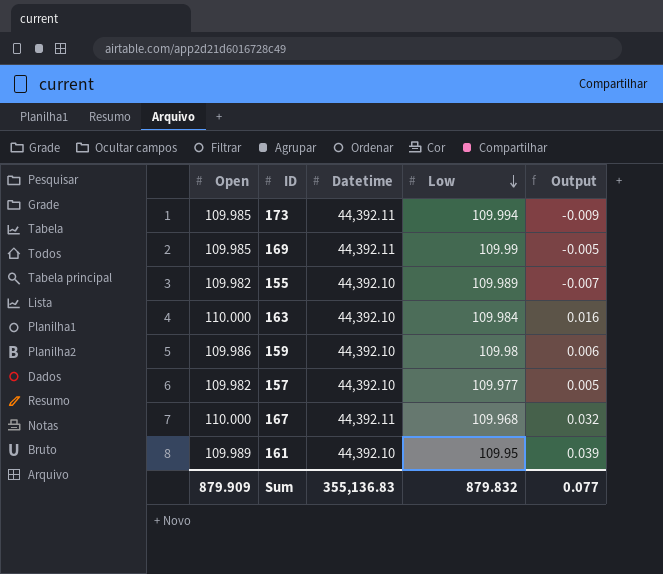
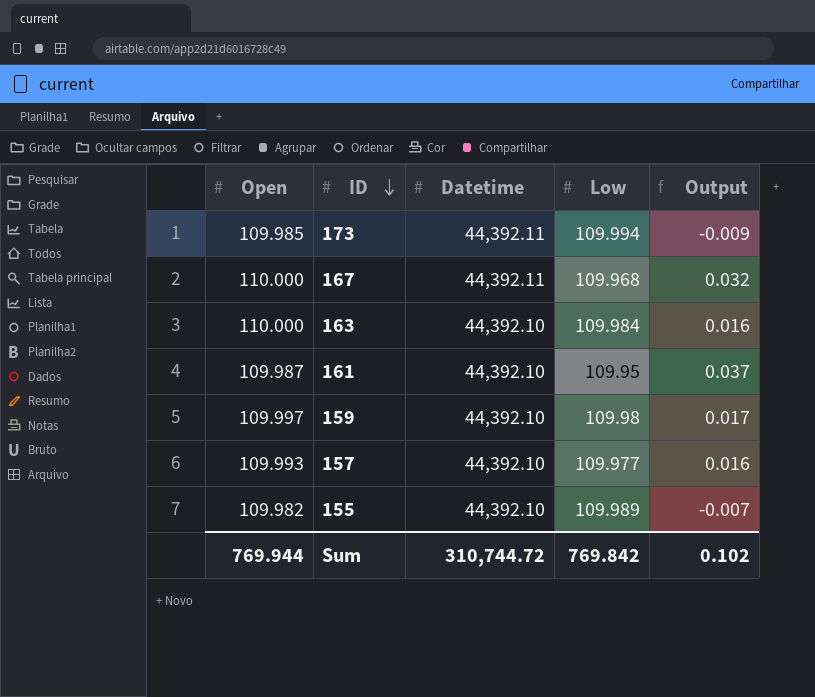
row order: Low descending -> ID descending
row 169: 109.985 | 44,392.11 | 109.99 | -0.005 -> none
161 | Open: 109.989 -> 109.987
161 | Output: 0.039 -> 0.037
159 | Open: 109.986 -> 109.997
159 | Output: 0.006 -> 0.017
157 | Open: 109.982 -> 109.993
157 | Output: 0.005 -> 0.016
Sum | Open: 879.909 -> 769.944
Sum | Datetime: 355,136.83 -> 310,744.72
Sum | Low: 879.832 -> 769.842
Sum | Output: 0.077 -> 0.102

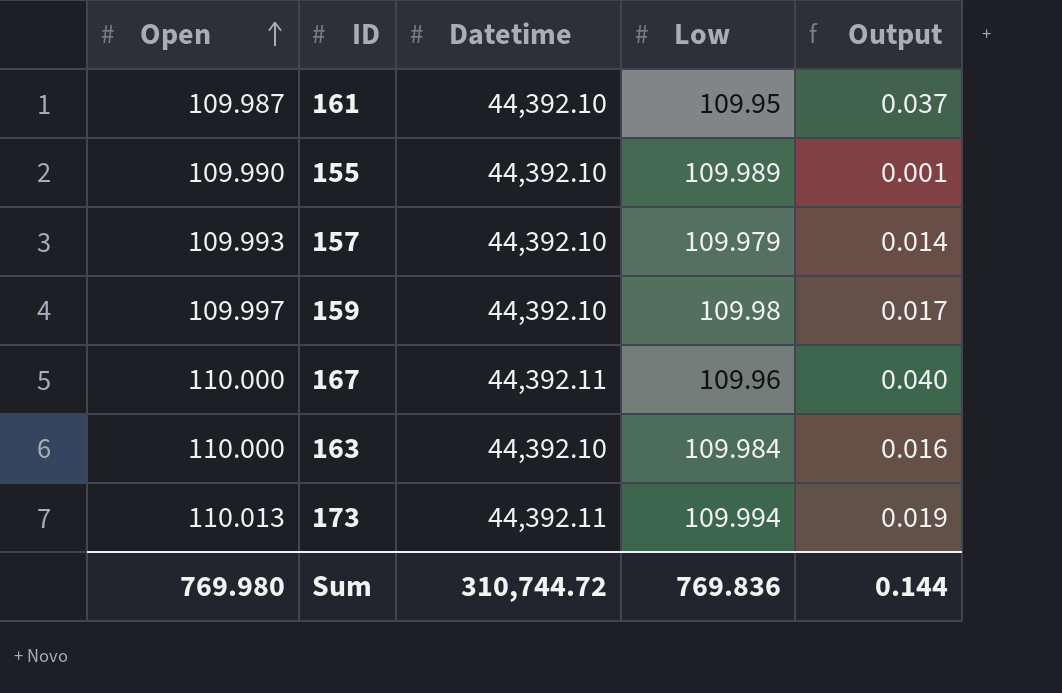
row order: ID descending -> Open ascending
155 | Open: 109.982 -> 109.990
155 | Output: -0.007 -> 0.001
157 | Low: 109.977 -> 109.979
157 | Output: 0.016 -> 0.014
167 | Low: 109.968 -> 109.96
167 | Output: 0.032 -> 0.040
173 | Open: 109.985 -> 110.013
173 | Output: -0.009 -> 0.019
Sum | Open: 769.944 -> 769.980
Sum | Low: 769.842 -> 769.836
Sum | Output: 0.102 -> 0.144

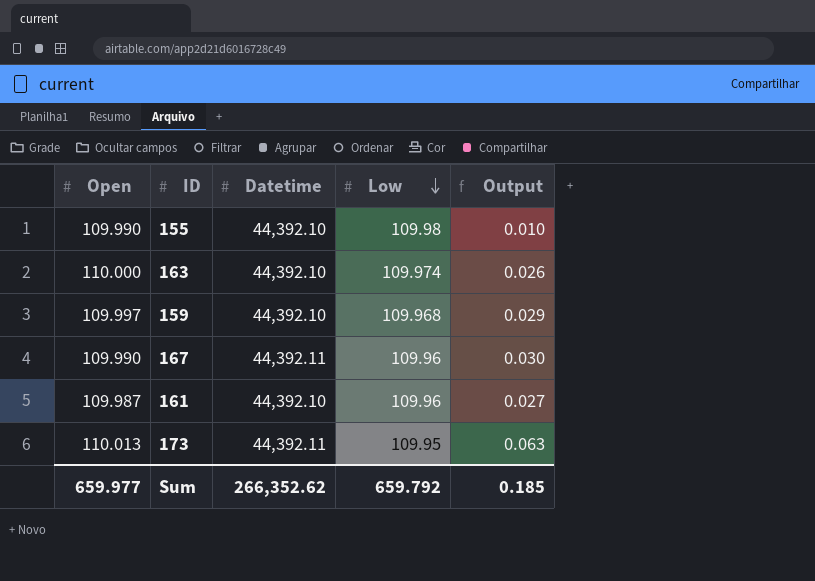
row order: Open ascending -> Low descending
row 157: 109.993 | 44,392.10 | 109.979 | 0.014 -> none
155 | Low: 109.989 -> 109.98
155 | Output: 0.001 -> 0.010
163 | Low: 109.984 -> 109.974
163 | Output: 0.016 -> 0.026
159 | Low: 109.98 -> 109.968
159 | Output: 0.017 -> 0.029
167 | Open: 110.000 -> 109.990
167 | Output: 0.040 -> 0.030
161 | Low: 109.95 -> 109.96
161 | Output: 0.037 -> 0.027
173 | Low: 109.994 -> 109.95
173 | Output: 0.019 -> 0.063
Sum | Open: 769.980 -> 659.977
Sum | Datetime: 310,744.72 -> 266,352.62
Sum | Low: 769.836 -> 659.792
Sum | Output: 0.144 -> 0.185

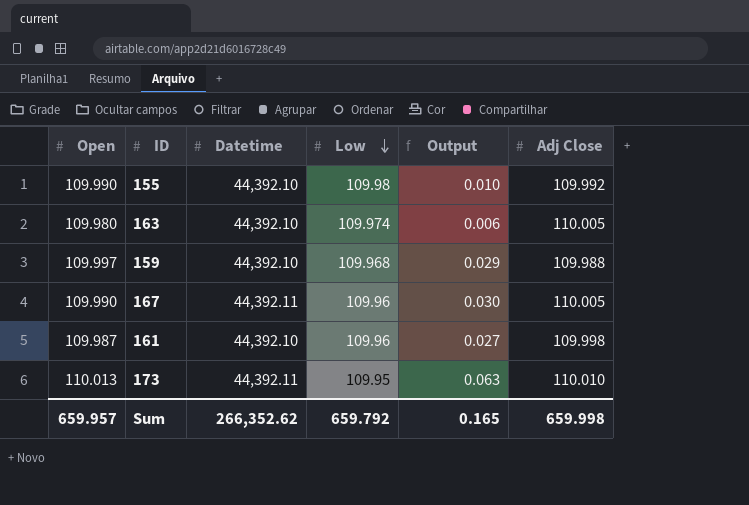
column Adj Close | position: none -> 6
163 | Open: 110.000 -> 109.980
163 | Output: 0.026 -> 0.006
Sum | Open: 659.977 -> 659.957
Sum | Output: 0.185 -> 0.165

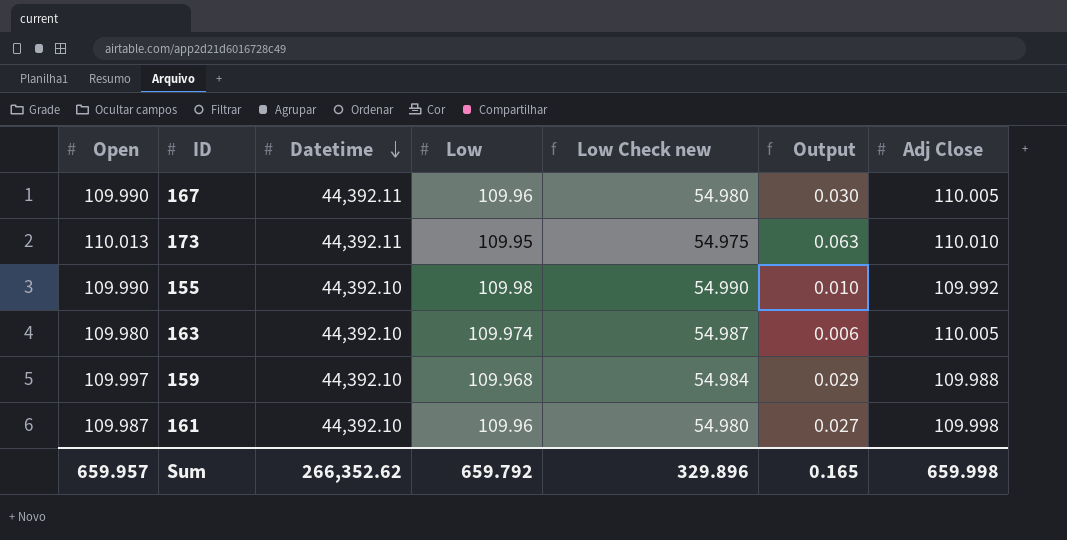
row order: Low descending -> Datetime descending
column Low Check new | formula: none -> [Low] * 0.5

